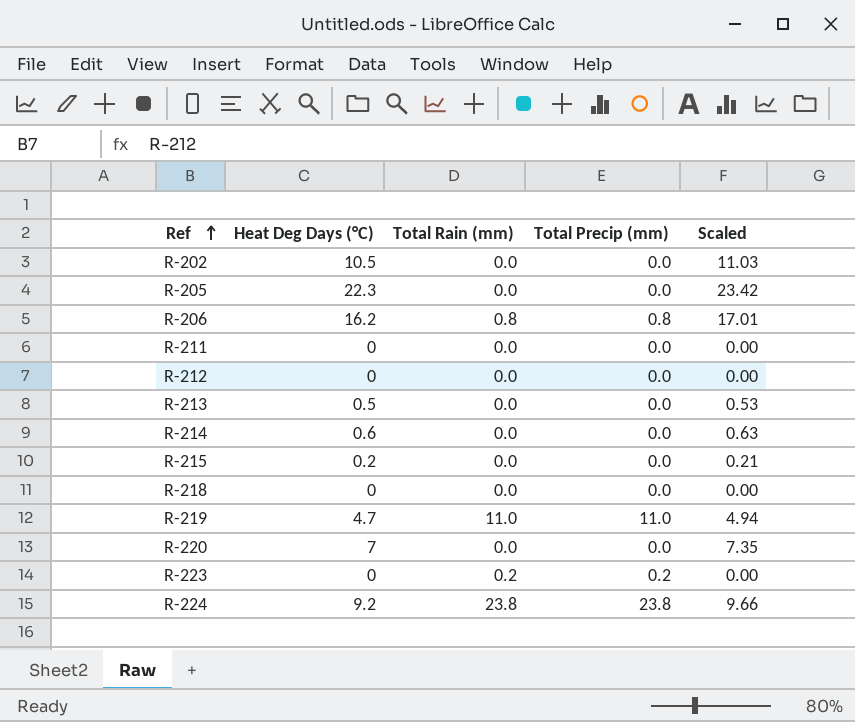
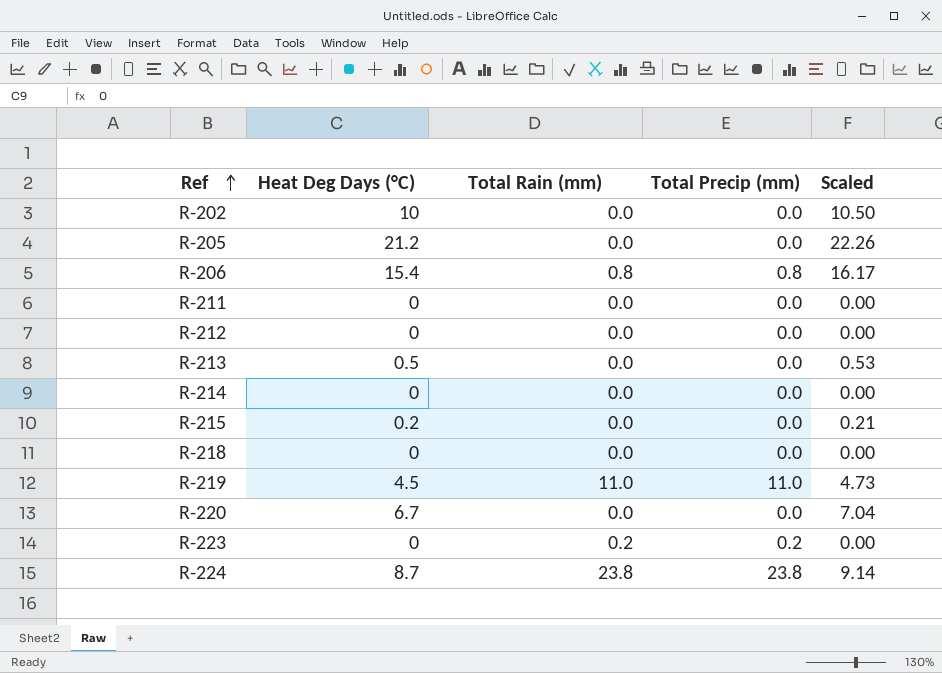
R-202 | Heat Deg Days (°C): 10.5 -> 10
R-202 | Scaled: 11.03 -> 10.50
R-205 | Heat Deg Days (°C): 22.3 -> 21.2
R-205 | Scaled: 23.42 -> 22.26
R-206 | Heat Deg Days (°C): 16.2 -> 15.4
R-206 | Scaled: 17.01 -> 16.17
R-214 | Heat Deg Days (°C): 0.6 -> 0
R-214 | Scaled: 0.63 -> 0.00
R-219 | Heat Deg Days (°C): 4.7 -> 4.5
R-219 | Scaled: 4.94 -> 4.73
R-220 | Heat Deg Days (°C): 7 -> 6.7
R-220 | Scaled: 7.35 -> 7.04
R-224 | Heat Deg Days (°C): 9.2 -> 8.7
R-224 | Scaled: 9.66 -> 9.14

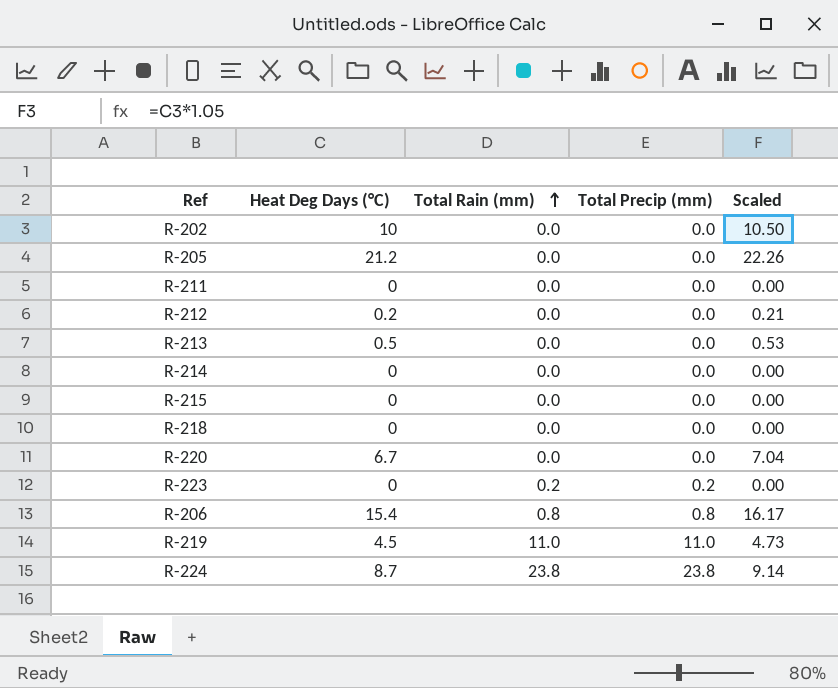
row order: Ref ascending -> Total Rain (mm) ascending
R-212 | Heat Deg Days (°C): 0 -> 0.2
R-212 | Scaled: 0.00 -> 0.21
R-215 | Heat Deg Days (°C): 0.2 -> 0
R-215 | Scaled: 0.21 -> 0.00

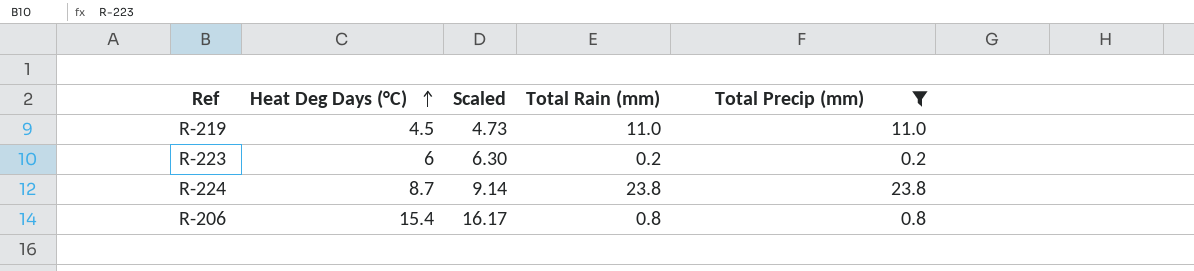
filter: none -> Total Precip (mm) != 0.0
row order: Total Rain (mm) ascending -> Heat Deg Days (°C) ascending
column Scaled | position: 5 -> 3
R-223 | Heat Deg Days (°C): 0 -> 6
R-223 | Scaled: 0.00 -> 6.30

